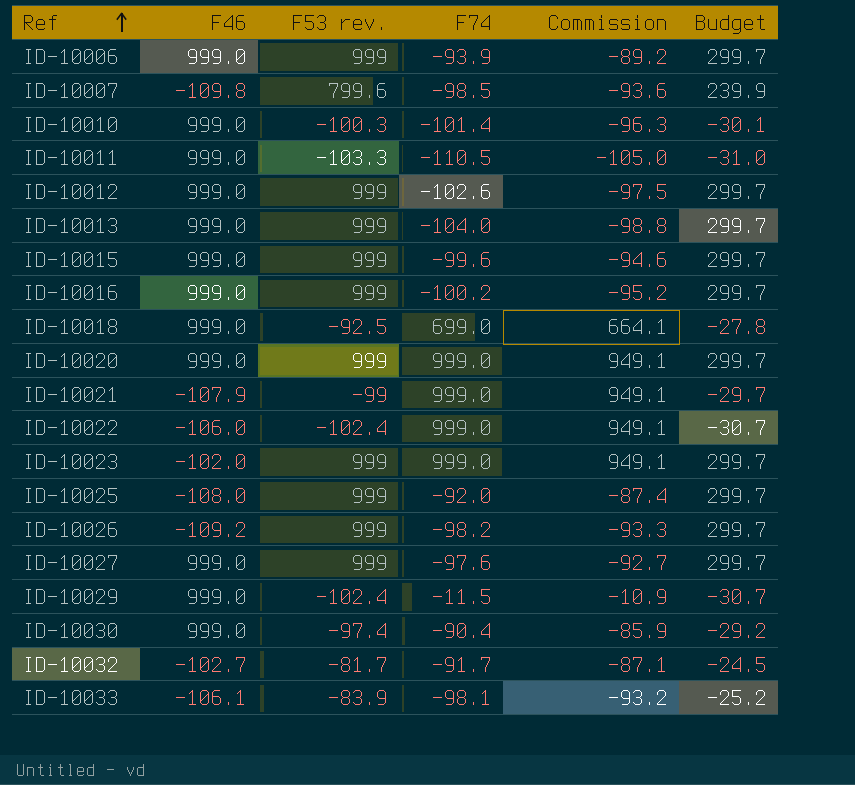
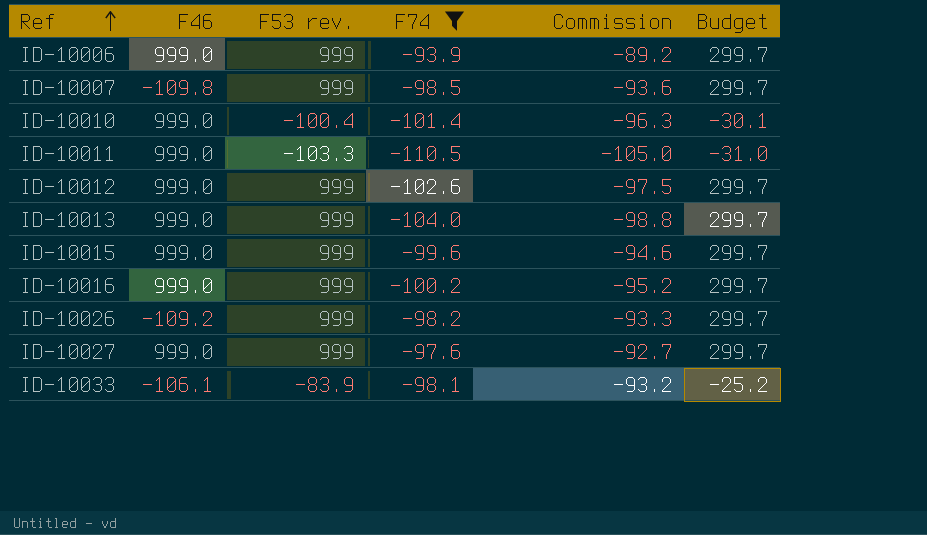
filter: none -> F74 <= -93.9
ID-10007 | F53 rev.: 799.6 -> 999
ID-10007 | Budget: 239.9 -> 299.7
ID-10010 | F53 rev.: -100.3 -> -100.4

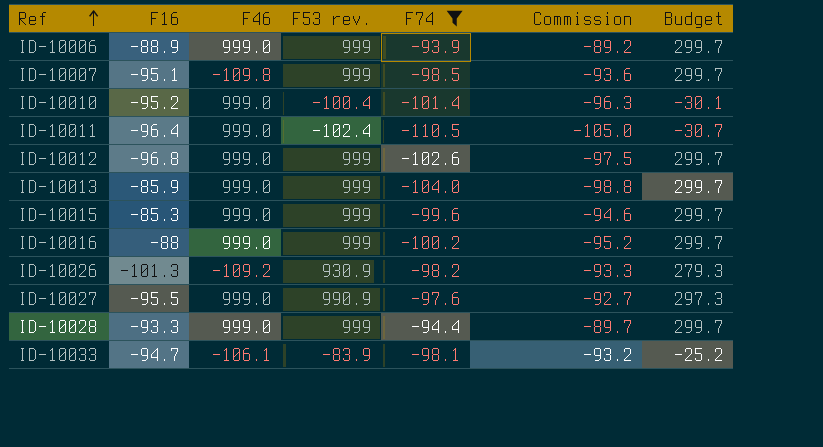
column F16 | position: none -> 2
ID-10011 | F53 rev.: -103.3 -> -102.4
ID-10011 | Budget: -31.0 -> -30.7
ID-10026 | F53 rev.: 999 -> 930.9
ID-10026 | Budget: 299.7 -> 279.3
ID-10027 | F53 rev.: 999 -> 990.9
ID-10027 | Budget: 299.7 -> 297.3
row ID-10028: none -> -93.3 | 999.0 | 999 | -94.4 | -89.7 | 299.7

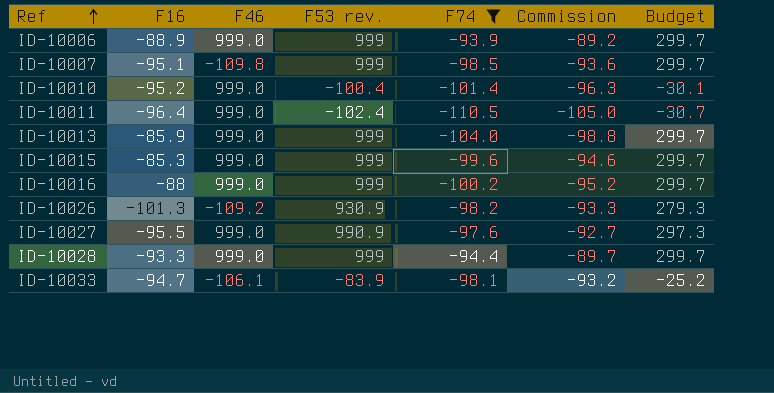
row ID-10012: -96.8 | 999.0 | 999 | -102.6 | -97.5 | 299.7 -> none

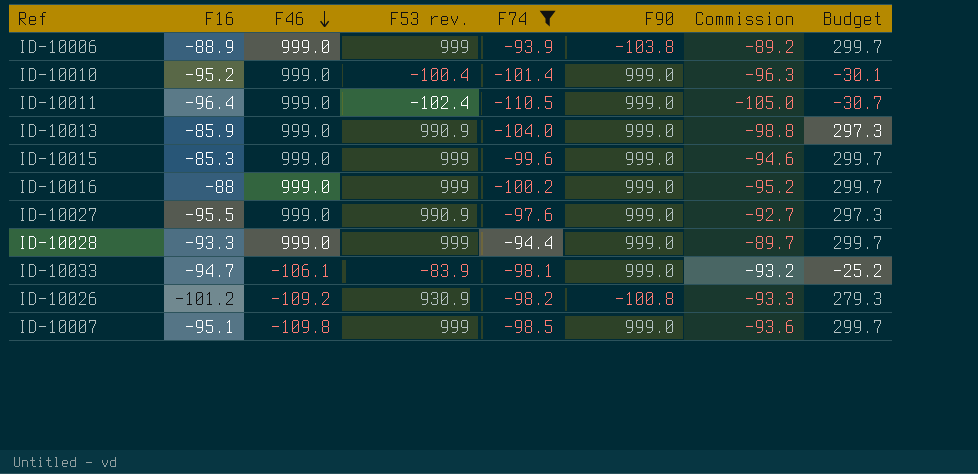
row order: Ref ascending -> F46 descending
column F90 | position: none -> 6
ID-10013 | F53 rev.: 999 -> 990.9
ID-10013 | Budget: 299.7 -> 297.3
ID-10026 | F16: -101.3 -> -101.2

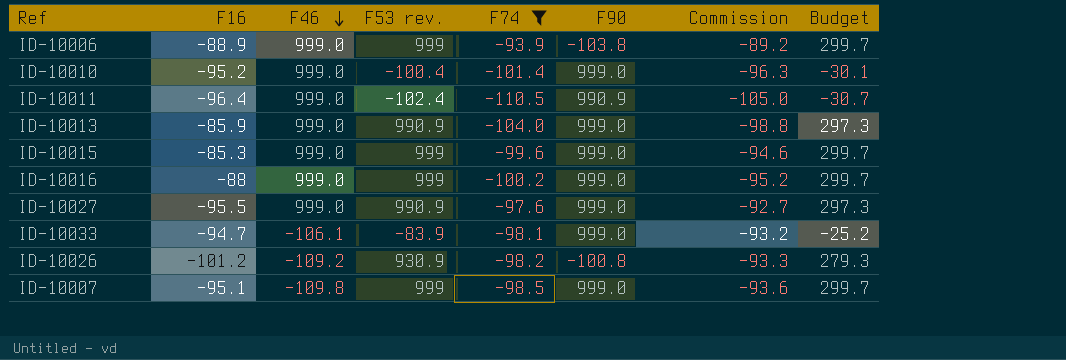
row ID-10028: -93.3 | 999.0 | 999 | -94.4 | 999.0 | -89.7 | 299.7 -> none
ID-10011 | F90: 999.0 -> 990.9

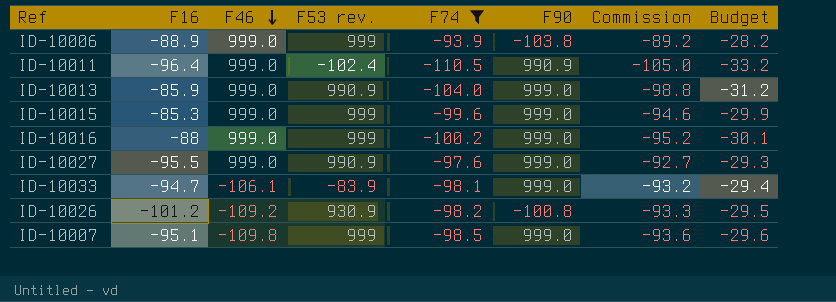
column Budget | formula: [F53 rev.] * 0.3 -> [F74] * 0.3
row ID-10010: -95.2 | 999.0 | -100.4 | -101.4 | 999.0 | -96.3 | -30.1 -> none

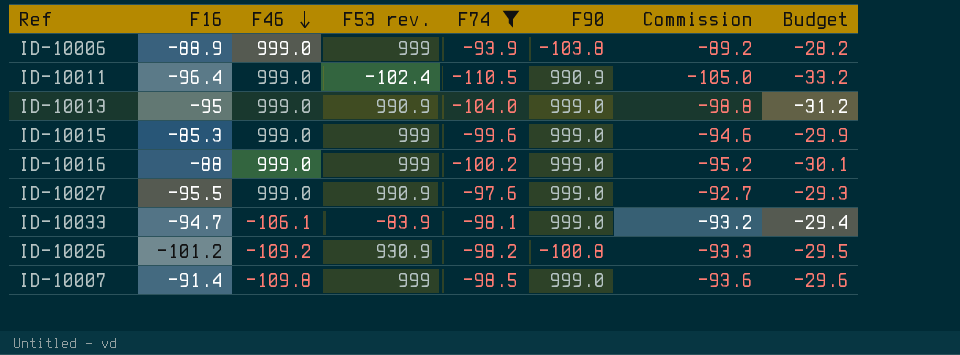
ID-10013 | F16: -85.9 -> -95
ID-10007 | F16: -95.1 -> -91.4

